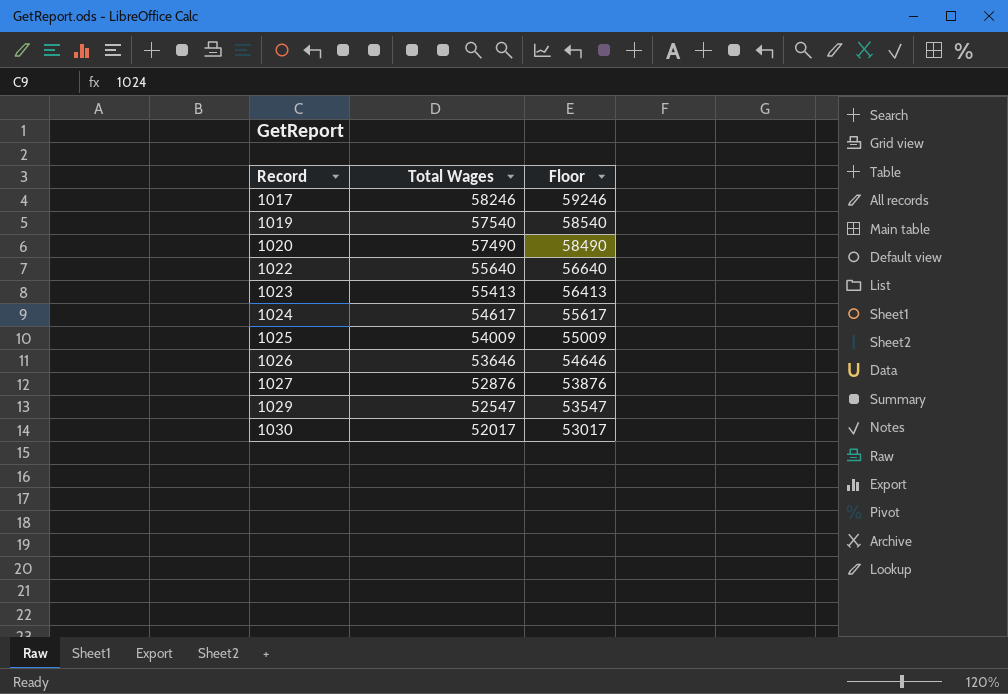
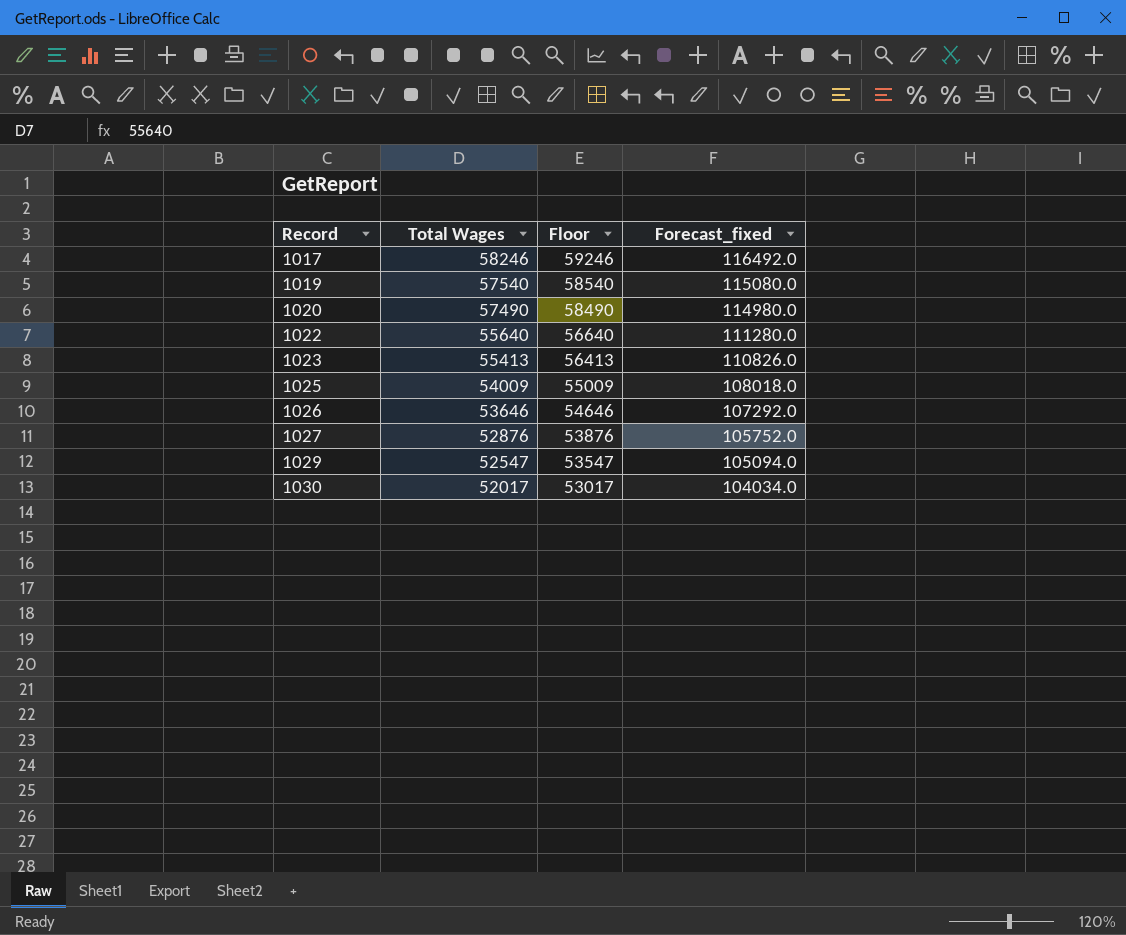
column Forecast_fixed | formula: none -> [Total Wages] * 2
row 1024: 54617 | 55617 -> none

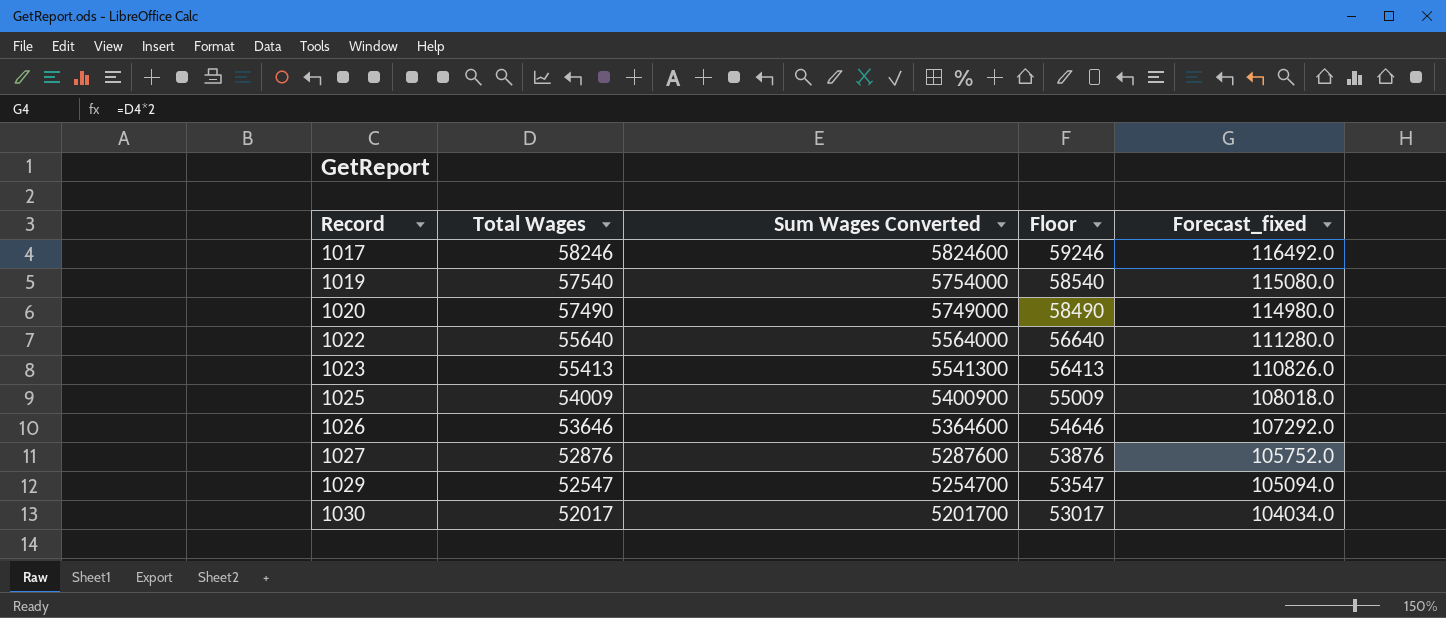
column Sum Wages Converted | formula: none -> [Total Wages] * 100

